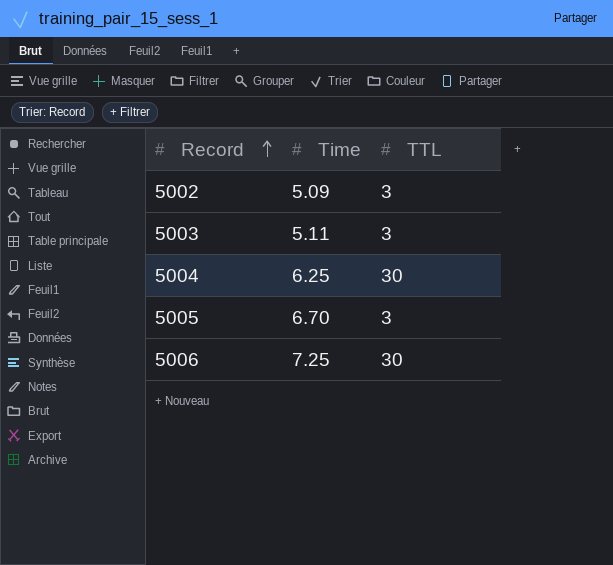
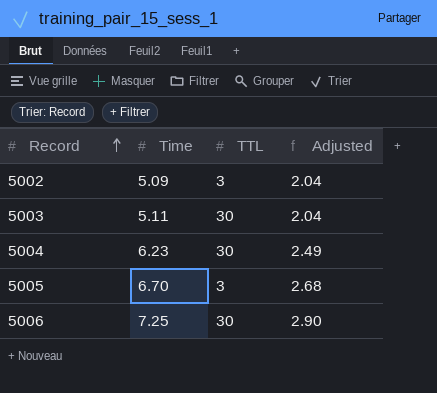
column Adjusted | formula: none -> [Time] * 0.4
5003 | TTL: 3 -> 30
5004 | Time: 6.25 -> 6.23

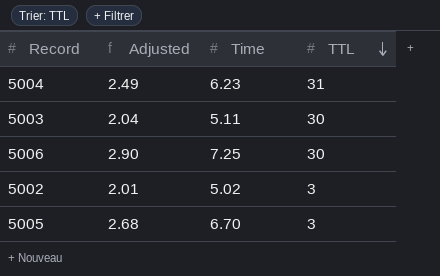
row order: Record ascending -> TTL descending
column Adjusted | position: 4 -> 2
5004 | TTL: 30 -> 31
5002 | Adjusted: 2.04 -> 2.01
5002 | Time: 5.09 -> 5.02

